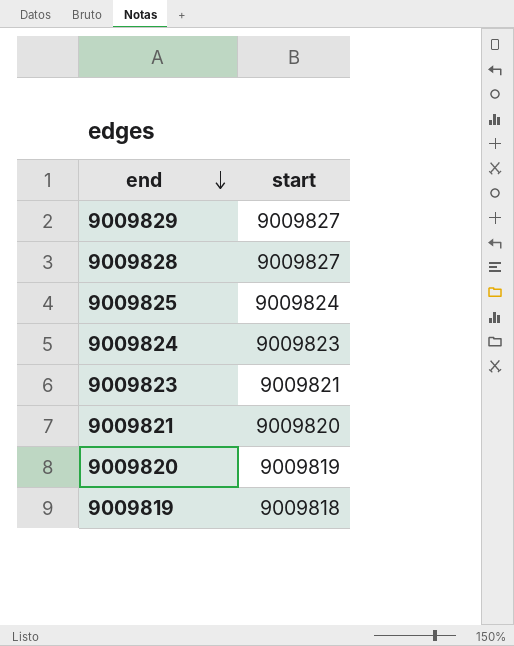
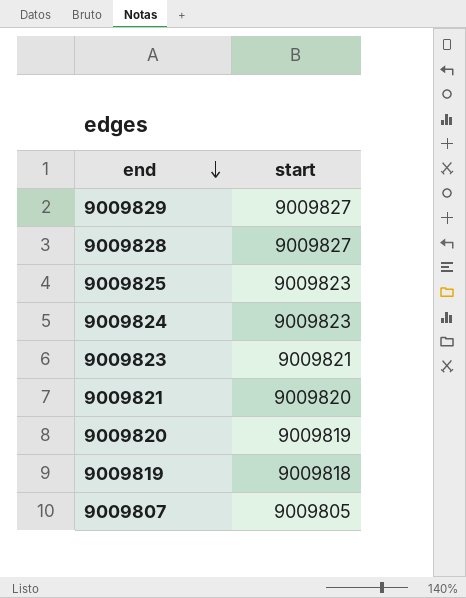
9009825 | start: 9009824 -> 9009823
row 9009807: none -> 9009805

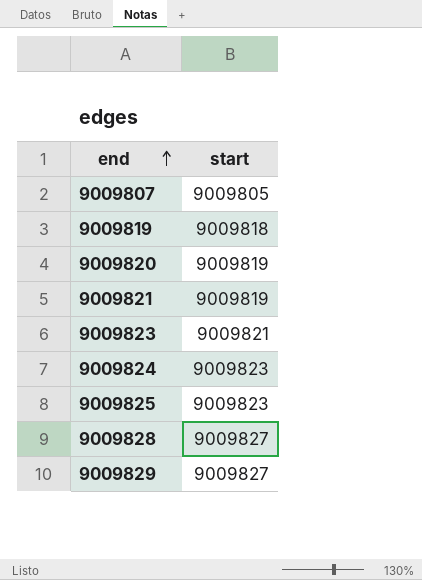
row order: end descending -> end ascending
9009821 | start: 9009820 -> 9009819

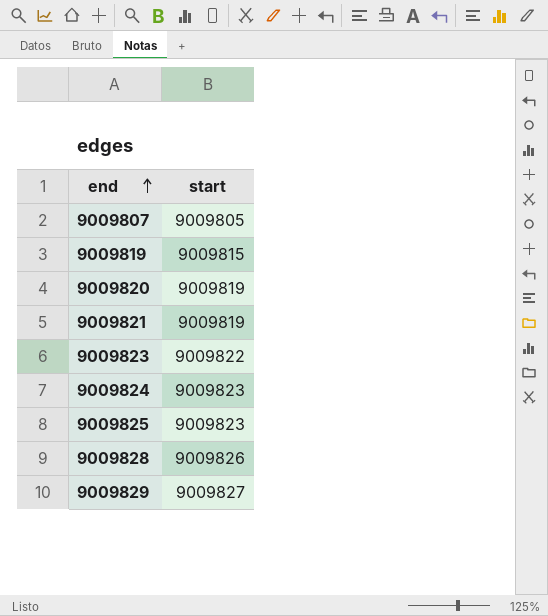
9009819 | start: 9009818 -> 9009815
9009823 | start: 9009821 -> 9009822
9009828 | start: 9009827 -> 9009826

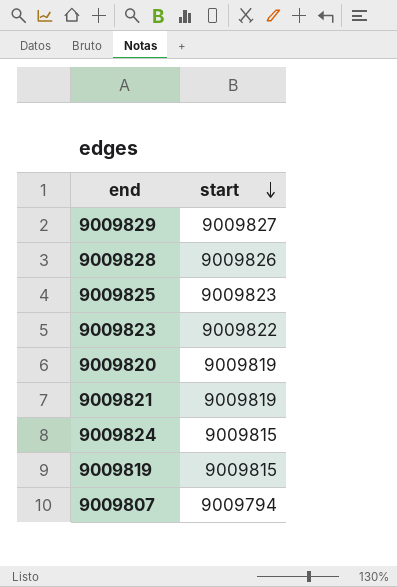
row order: end ascending -> start descending
9009824 | start: 9009823 -> 9009815
9009807 | start: 9009805 -> 9009794

